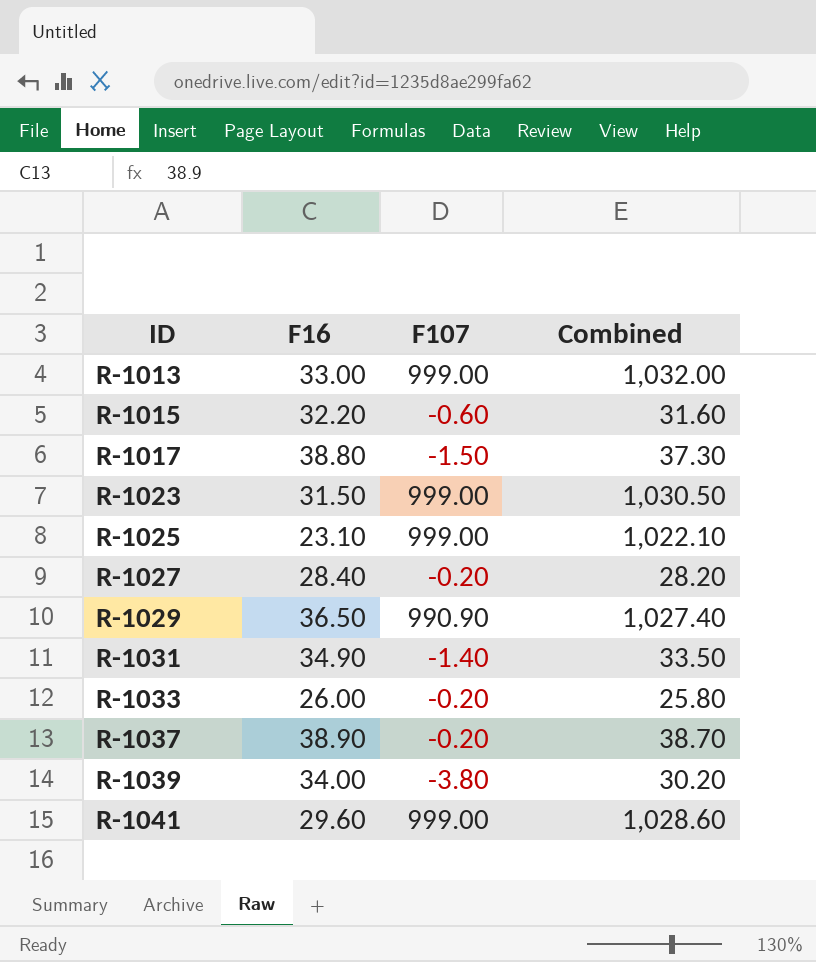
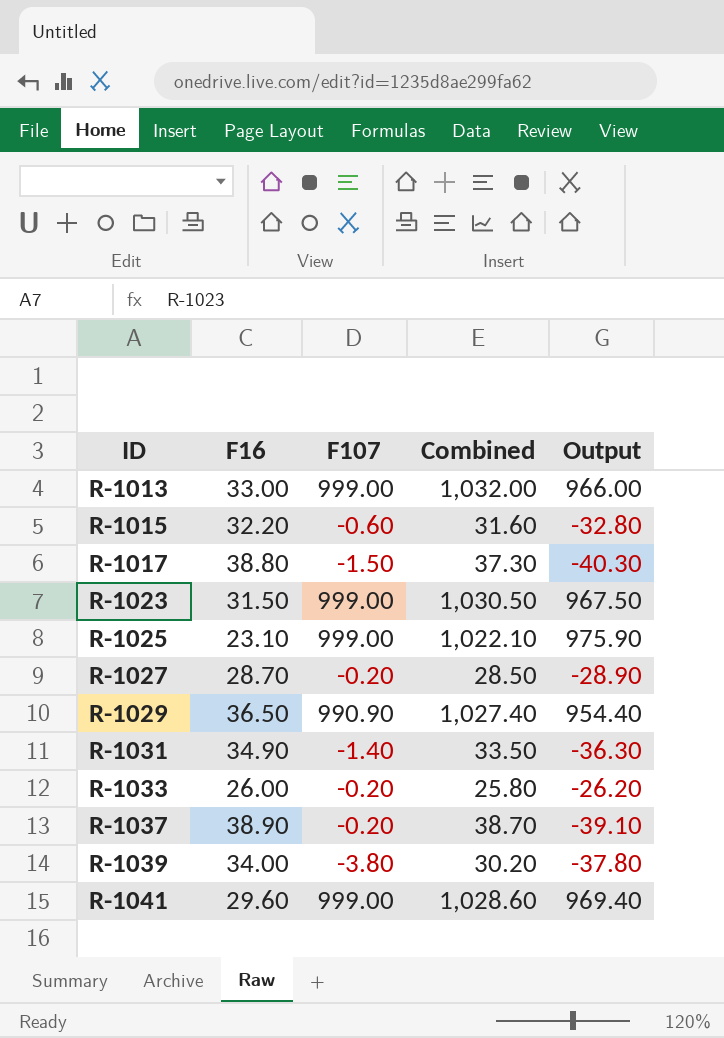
column Output | formula: none -> [F107] - [F16]
R-1027 | F16: 28.40 -> 28.70
R-1027 | Combined: 28.20 -> 28.50

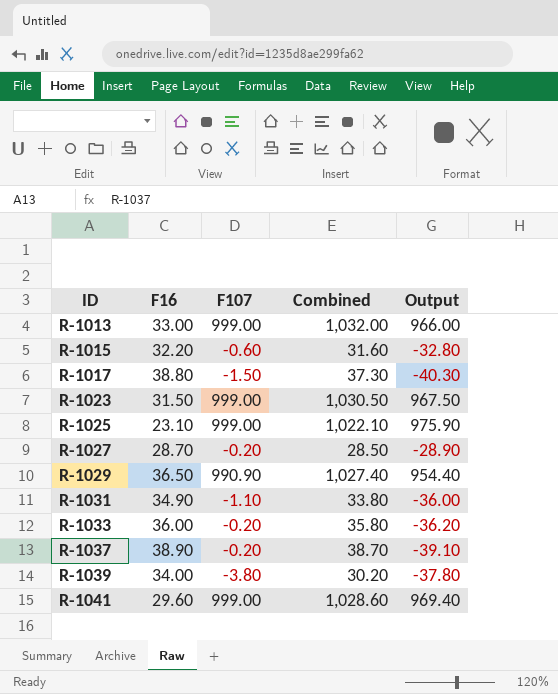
R-1031 | F107: -1.40 -> -1.10
R-1031 | Combined: 33.50 -> 33.80
R-1031 | Output: -36.30 -> -36.00
R-1033 | F16: 26.00 -> 36.00
R-1033 | Combined: 25.80 -> 35.80
R-1033 | Output: -26.20 -> -36.20

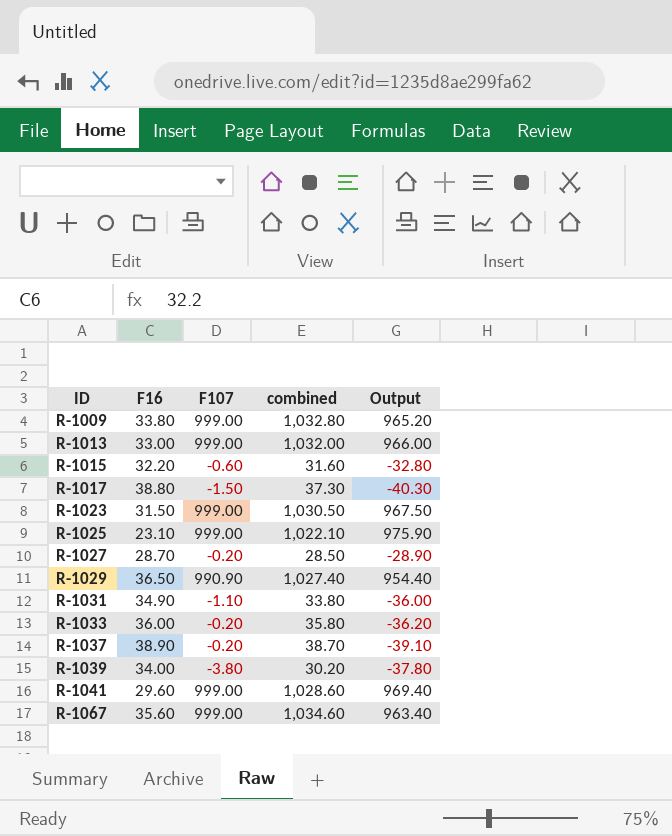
column name: Combined -> combined
row R-1009: none -> 33.80 | 999.00 | 1,032.80 | 965.20
row R-1067: none -> 35.60 | 999.00 | 1,034.60 | 963.40

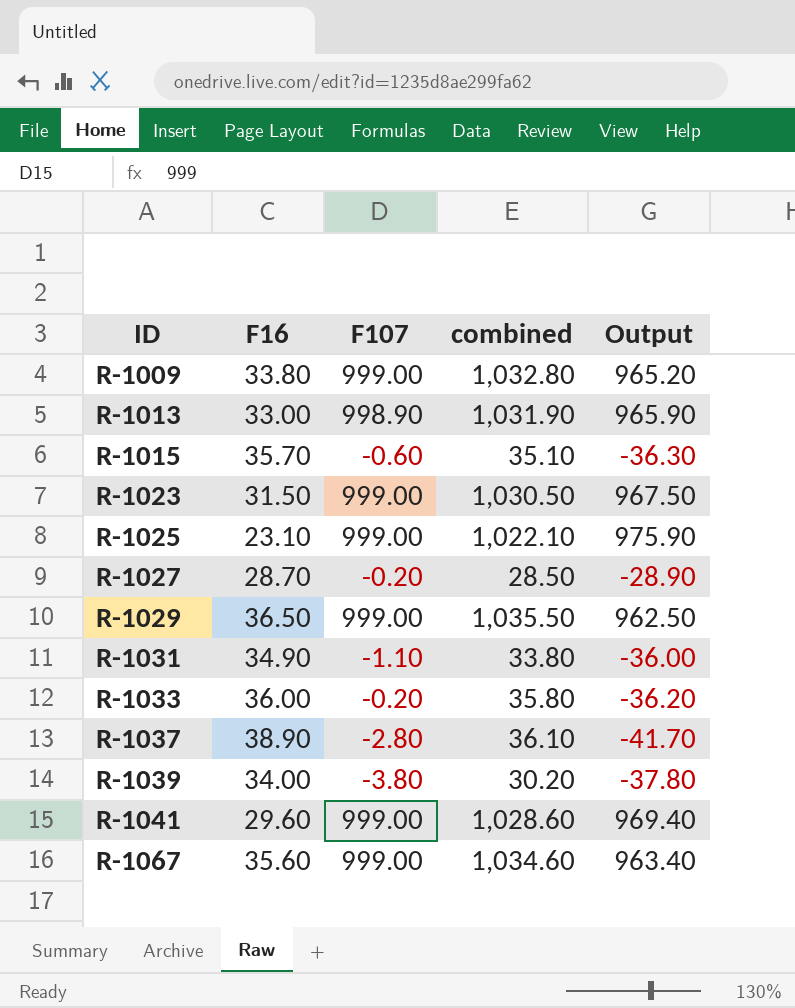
row R-1017: 38.80 | -1.50 | 37.30 | -40.30 -> none
R-1013 | F107: 999.00 -> 998.90
R-1013 | combined: 1,032.00 -> 1,031.90
R-1013 | Output: 966.00 -> 965.90
R-1015 | F16: 32.20 -> 35.70
R-1015 | combined: 31.60 -> 35.10
R-1015 | Output: -32.80 -> -36.30
R-1029 | F107: 990.90 -> 999.00
R-1029 | combined: 1,027.40 -> 1,035.50
R-1029 | Output: 954.40 -> 962.50
R-1037 | F107: -0.20 -> -2.80
R-1037 | combined: 38.70 -> 36.10
R-1037 | Output: -39.10 -> -41.70

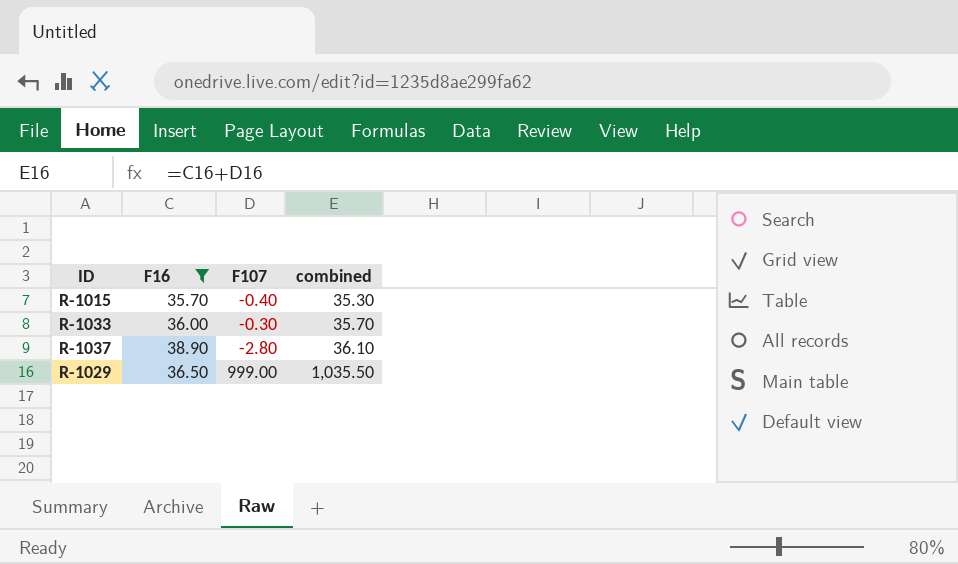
filter: none -> F16 >= 35.70
row order: ID ascending -> combined ascending
column Output | formula: [F107] - [F16] -> none
R-1015 | F107: -0.60 -> -0.40
R-1015 | combined: 35.10 -> 35.30
R-1033 | F107: -0.20 -> -0.30
R-1033 | combined: 35.80 -> 35.70

